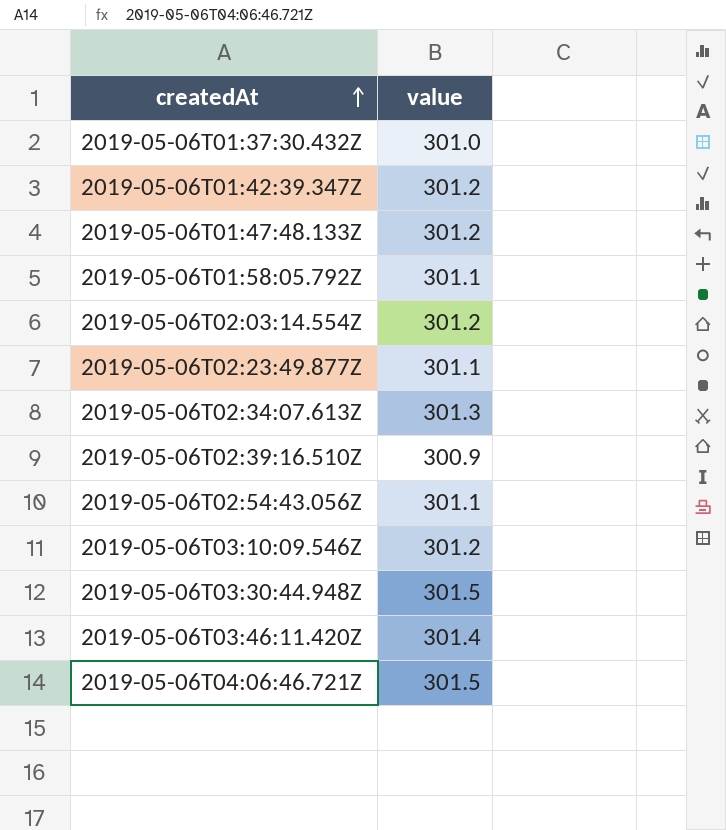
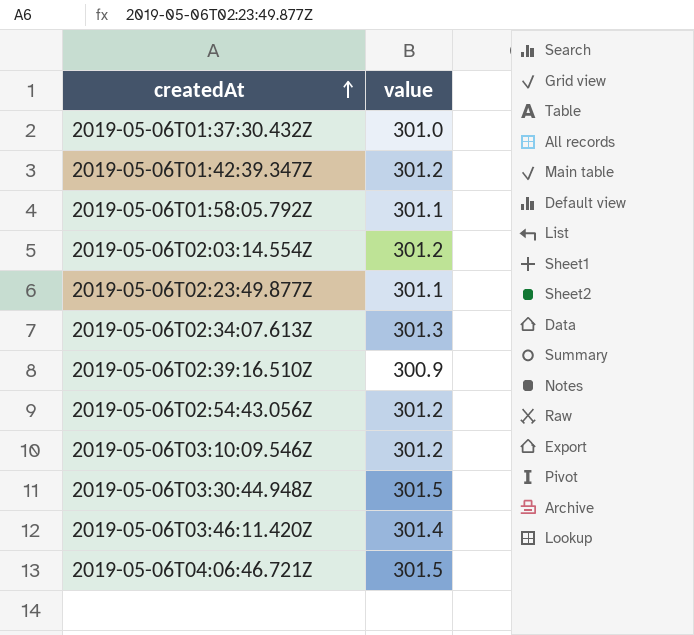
row 2019-05-06T01:47:48.133Z: 301.2 -> none
2019-05-06T02:54:43.056Z | value: 301.1 -> 301.2

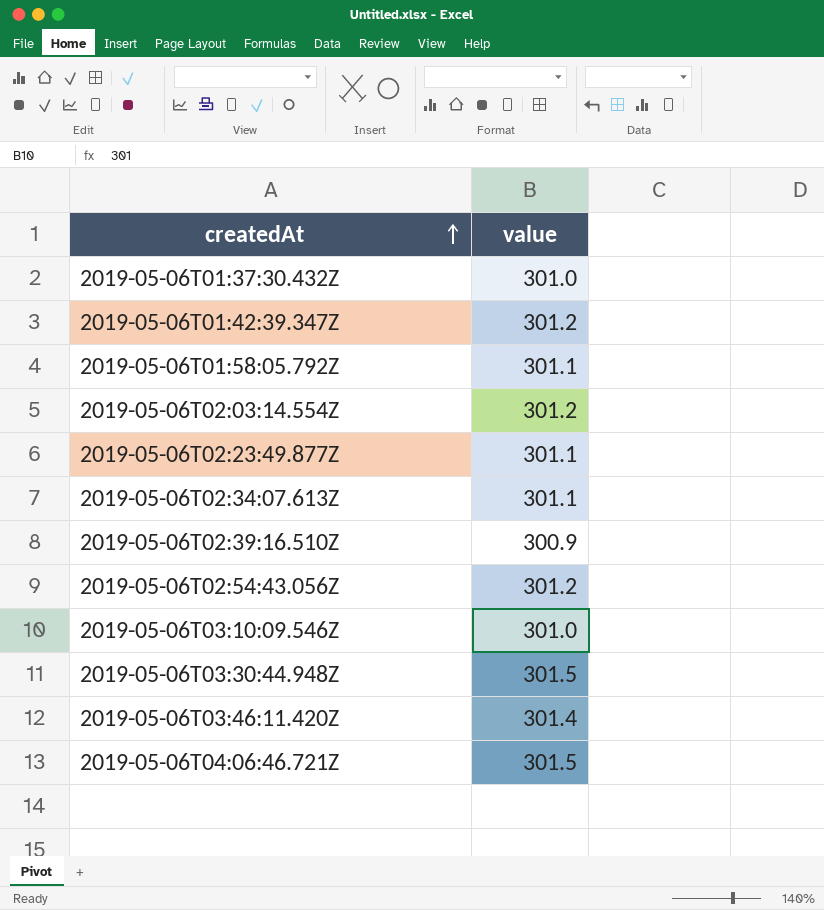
2019-05-06T02:34:07.613Z | value: 301.3 -> 301.1
2019-05-06T03:10:09.546Z | value: 301.2 -> 301.0

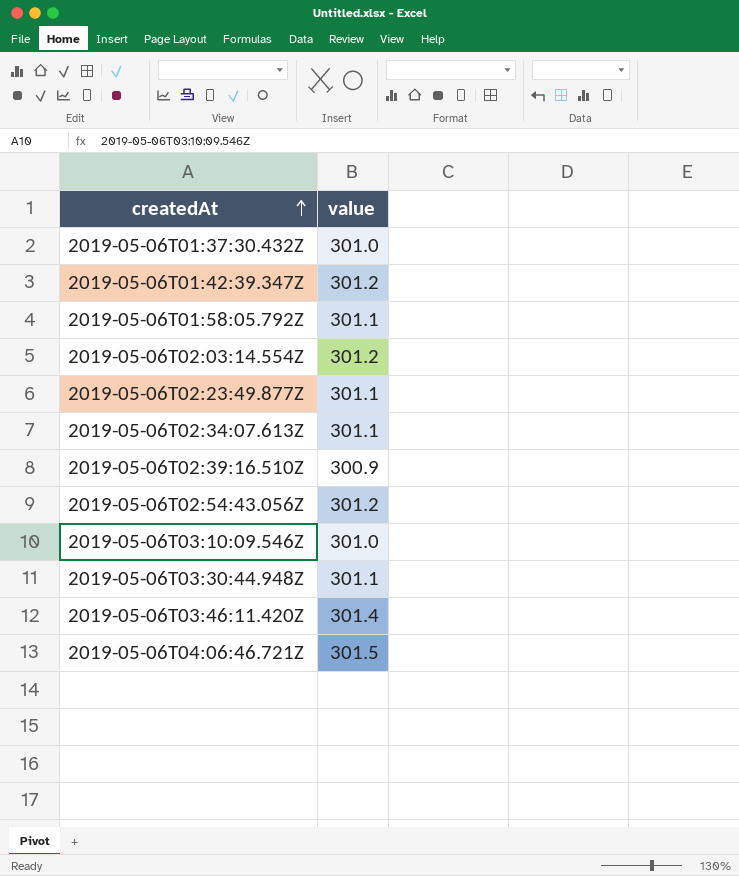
2019-05-06T03:30:44.948Z | value: 301.5 -> 301.1

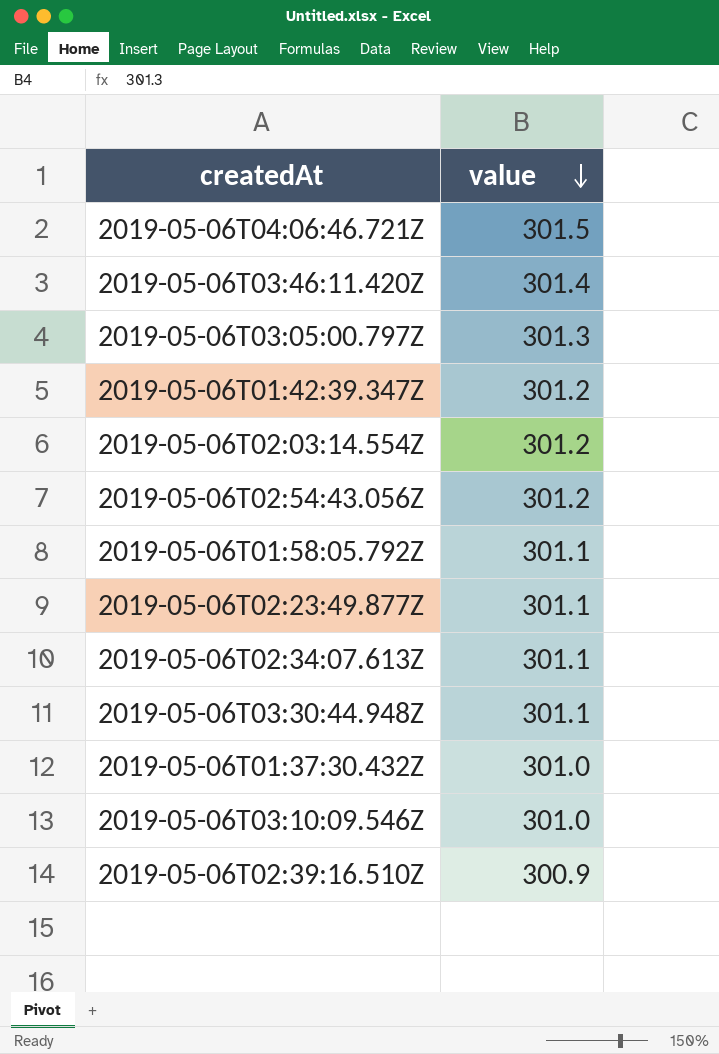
row order: createdAt ascending -> value descending
row 2019-05-06T03:05:00.797Z: none -> 301.3

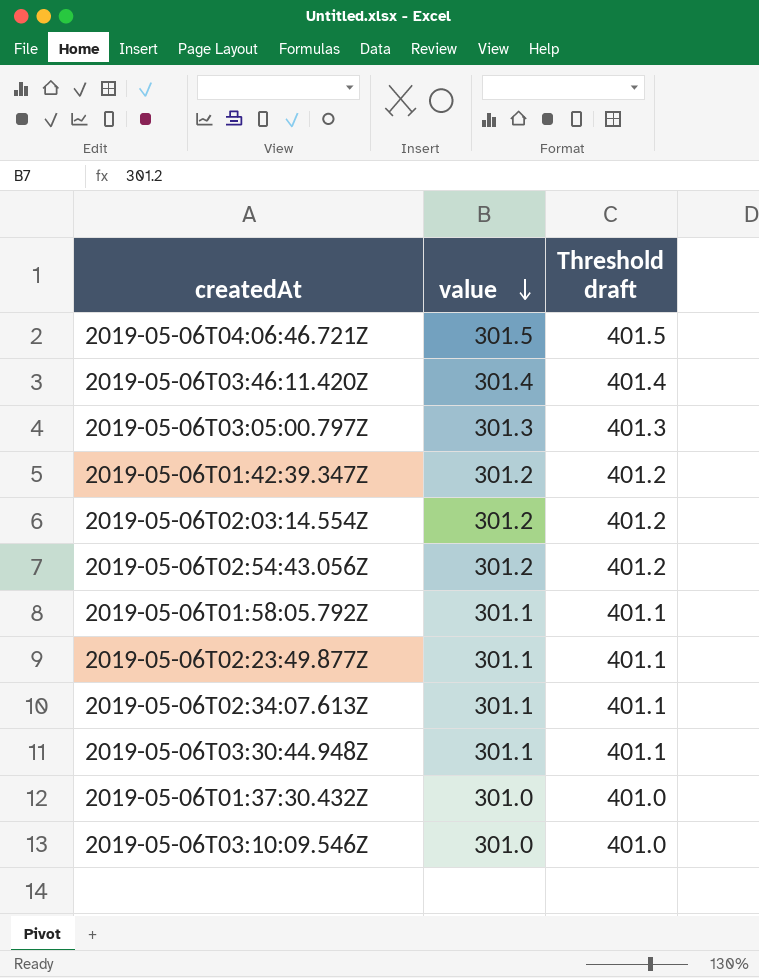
column Threshold draft | formula: none -> [value] + 100
row 2019-05-06T02:39:16.510Z: 300.9 -> none

